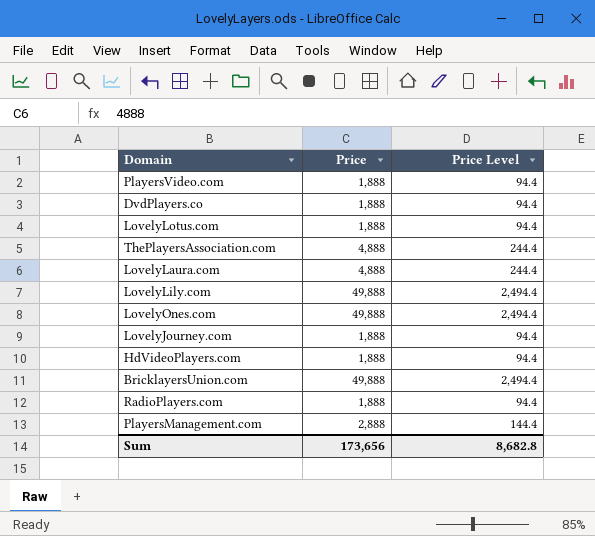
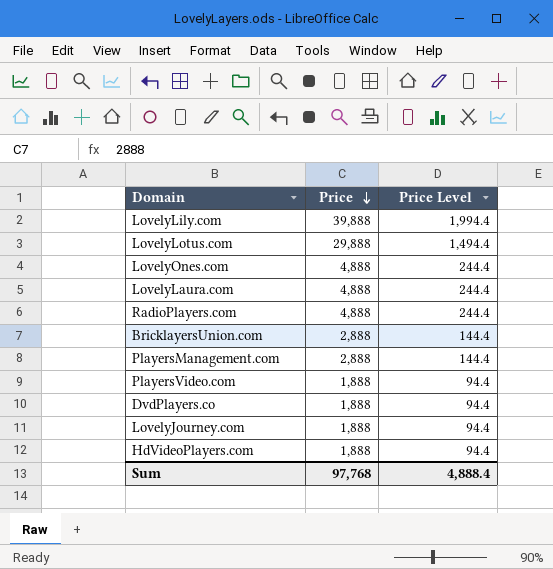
row order: none -> Price descending
row ThePlayersAssociation.com: 4,888 | 244.4 -> none
LovelyLily.com | Price: 49,888 -> 39,888
LovelyLily.com | Price Level: 2,494.4 -> 1,994.4
LovelyLotus.com | Price: 1,888 -> 29,888
LovelyLotus.com | Price Level: 94.4 -> 1,494.4
LovelyOnes.com | Price: 49,888 -> 4,888
LovelyOnes.com | Price Level: 2,494.4 -> 244.4
RadioPlayers.com | Price: 1,888 -> 4,888
RadioPlayers.com | Price Level: 94.4 -> 244.4
BricklayersUnion.com | Price: 49,888 -> 2,888
BricklayersUnion.com | Price Level: 2,494.4 -> 144.4
Sum | Price: 173,656 -> 97,768
Sum | Price Level: 8,682.8 -> 4,888.4

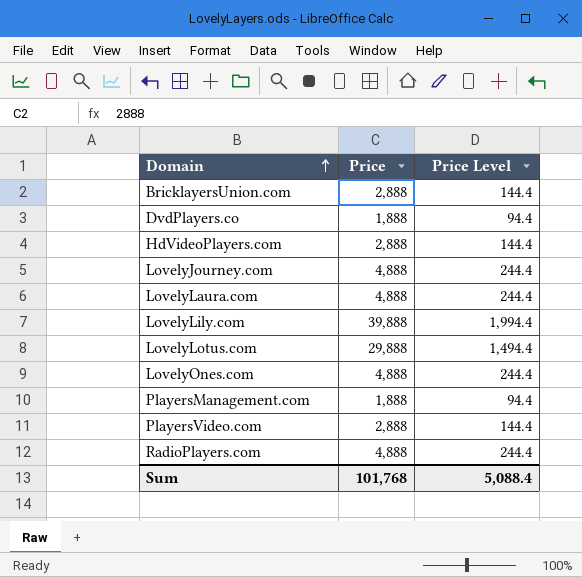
row order: Price descending -> Domain ascending
HdVideoPlayers.com | Price: 1,888 -> 2,888
HdVideoPlayers.com | Price Level: 94.4 -> 144.4
LovelyJourney.com | Price: 1,888 -> 4,888
LovelyJourney.com | Price Level: 94.4 -> 244.4
PlayersManagement.com | Price: 2,888 -> 1,888
PlayersManagement.com | Price Level: 144.4 -> 94.4
PlayersVideo.com | Price: 1,888 -> 2,888
PlayersVideo.com | Price Level: 94.4 -> 144.4
Sum | Price: 97,768 -> 101,768
Sum | Price Level: 4,888.4 -> 5,088.4

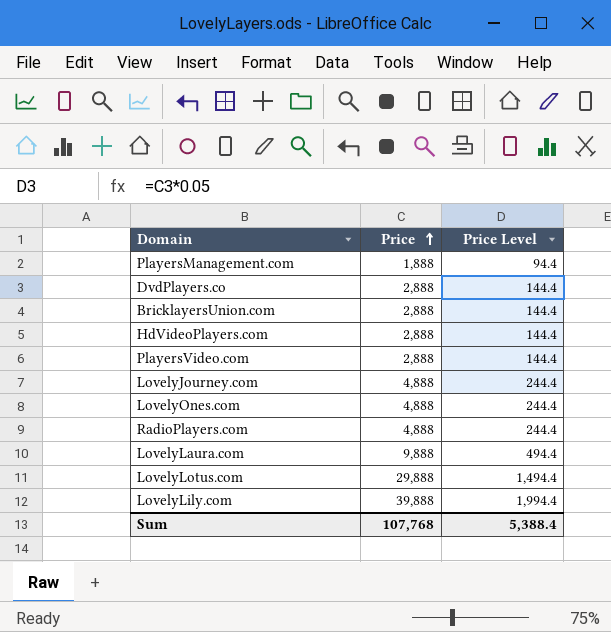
row order: Domain ascending -> Price ascending
DvdPlayers.co | Price: 1,888 -> 2,888
DvdPlayers.co | Price Level: 94.4 -> 144.4
LovelyLaura.com | Price: 4,888 -> 9,888
LovelyLaura.com | Price Level: 244.4 -> 494.4
Sum | Price: 101,768 -> 107,768
Sum | Price Level: 5,088.4 -> 5,388.4

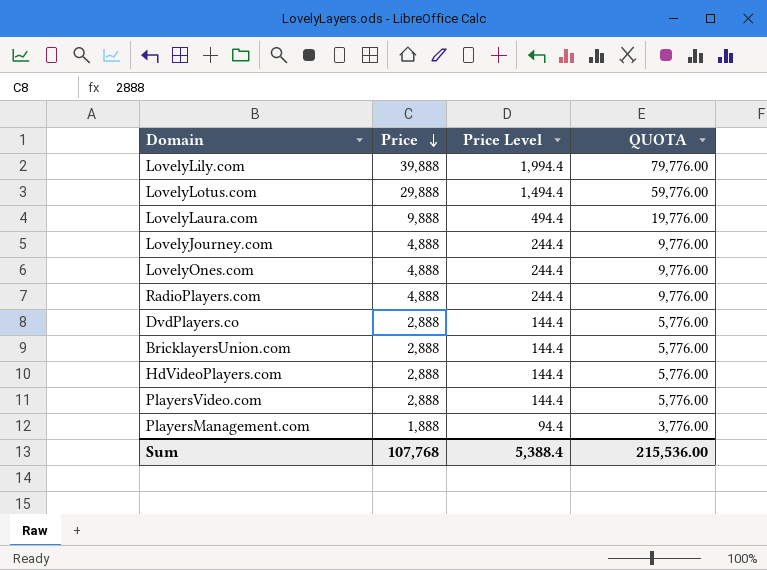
row order: Price ascending -> Price descending
column QUOTA | formula: none -> [Price] * 2

